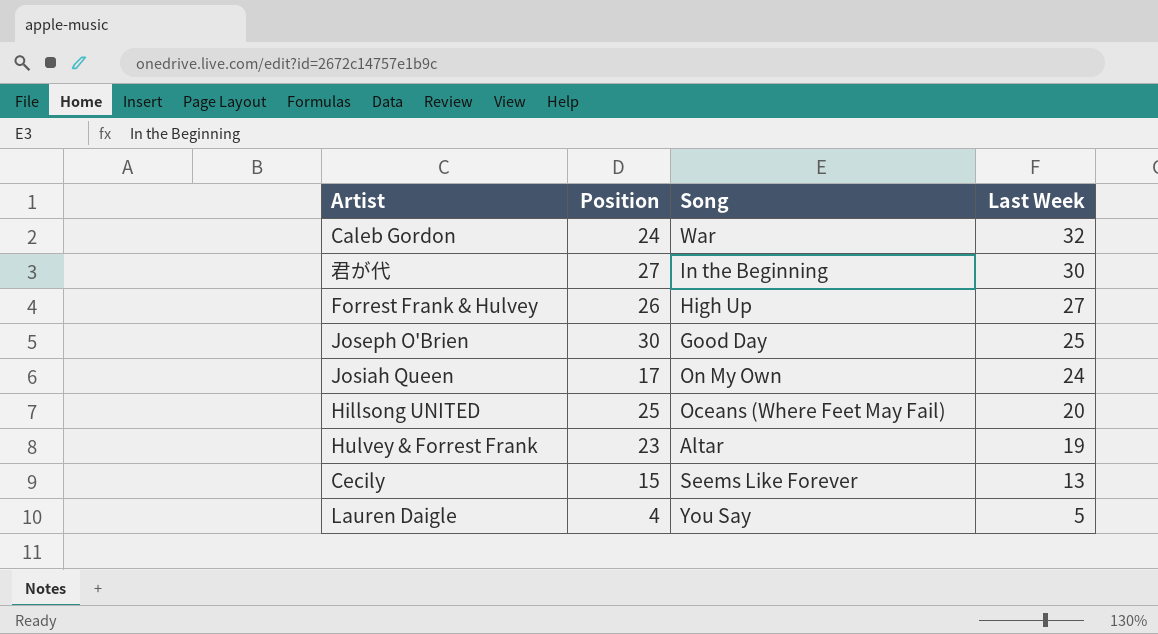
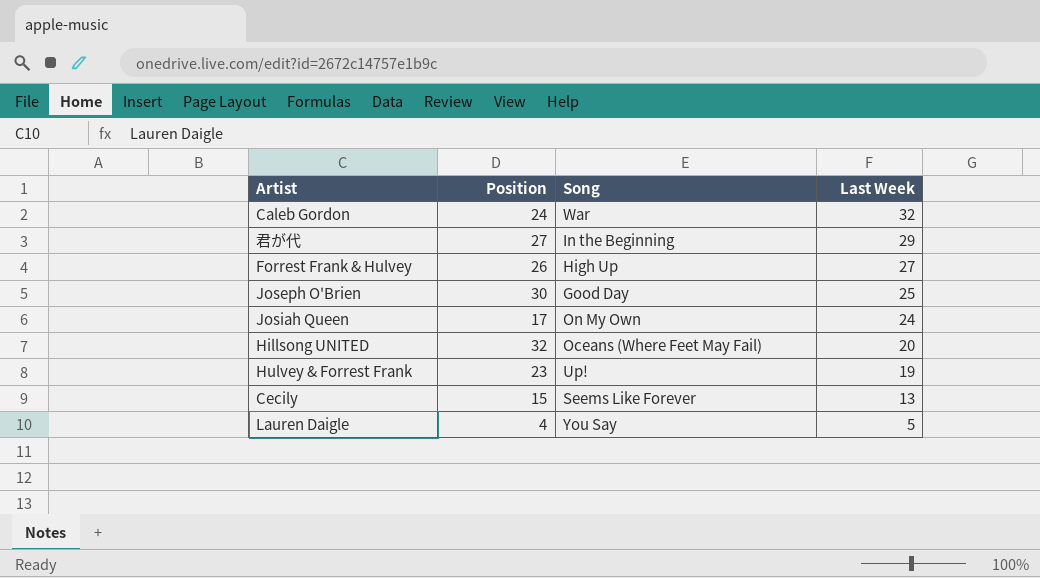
君が代 | Last Week: 30 -> 29
Hillsong UNITED | Position: 25 -> 32
Hulvey & Forrest Frank | Song: Altar -> Up!

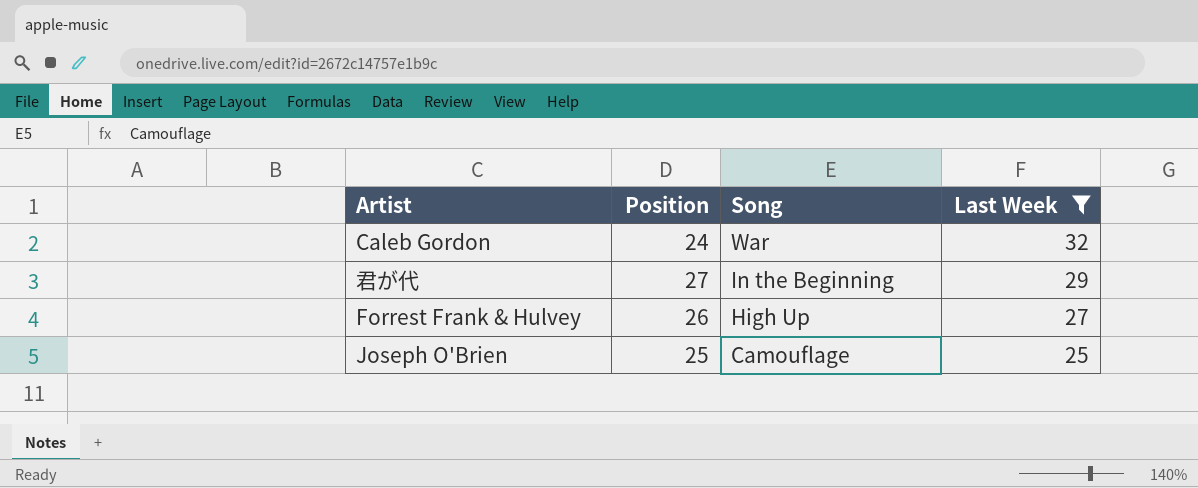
filter: none -> Last Week >= 25
Joseph O'Brien | Position: 30 -> 25
Joseph O'Brien | Song: Good Day -> Camouflage

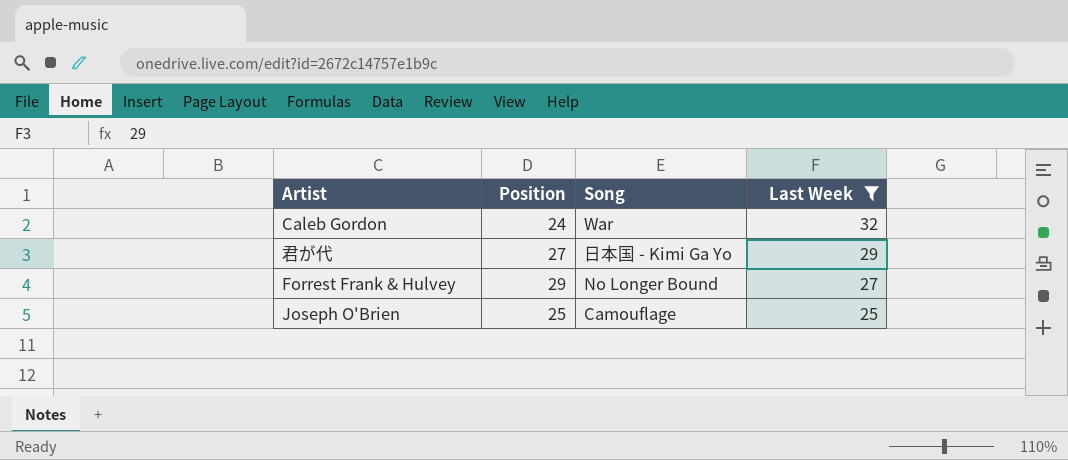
君が代 | Song: In the Beginning -> 日本国 - Kimi Ga Yo
Forrest Frank & Hulvey | Position: 26 -> 29
Forrest Frank & Hulvey | Song: High Up -> No Longer Bound

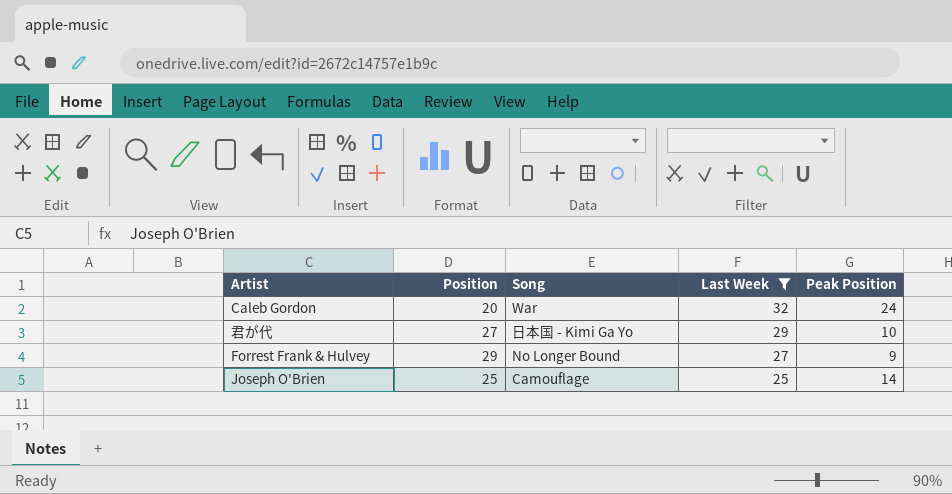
column Peak Position | position: none -> 5
Caleb Gordon | Position: 24 -> 20

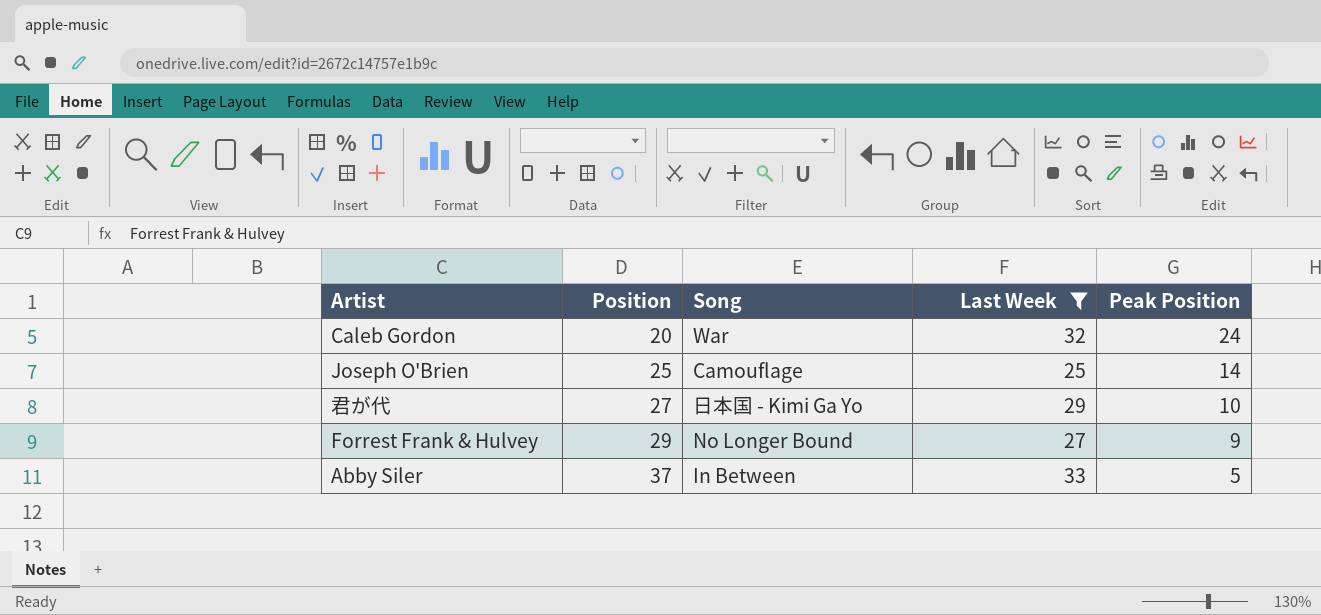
row order: Last Week descending -> Position ascending
row Abby Siler: none -> 37 | In Between | 33 | 5

